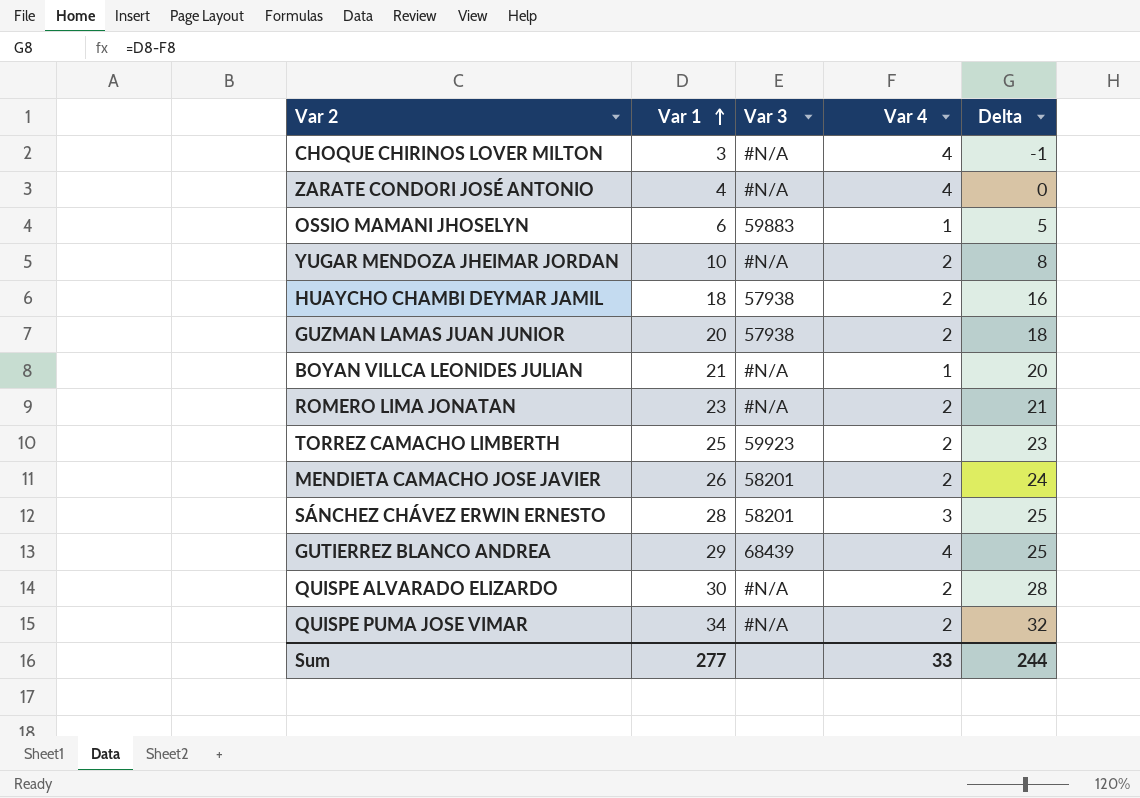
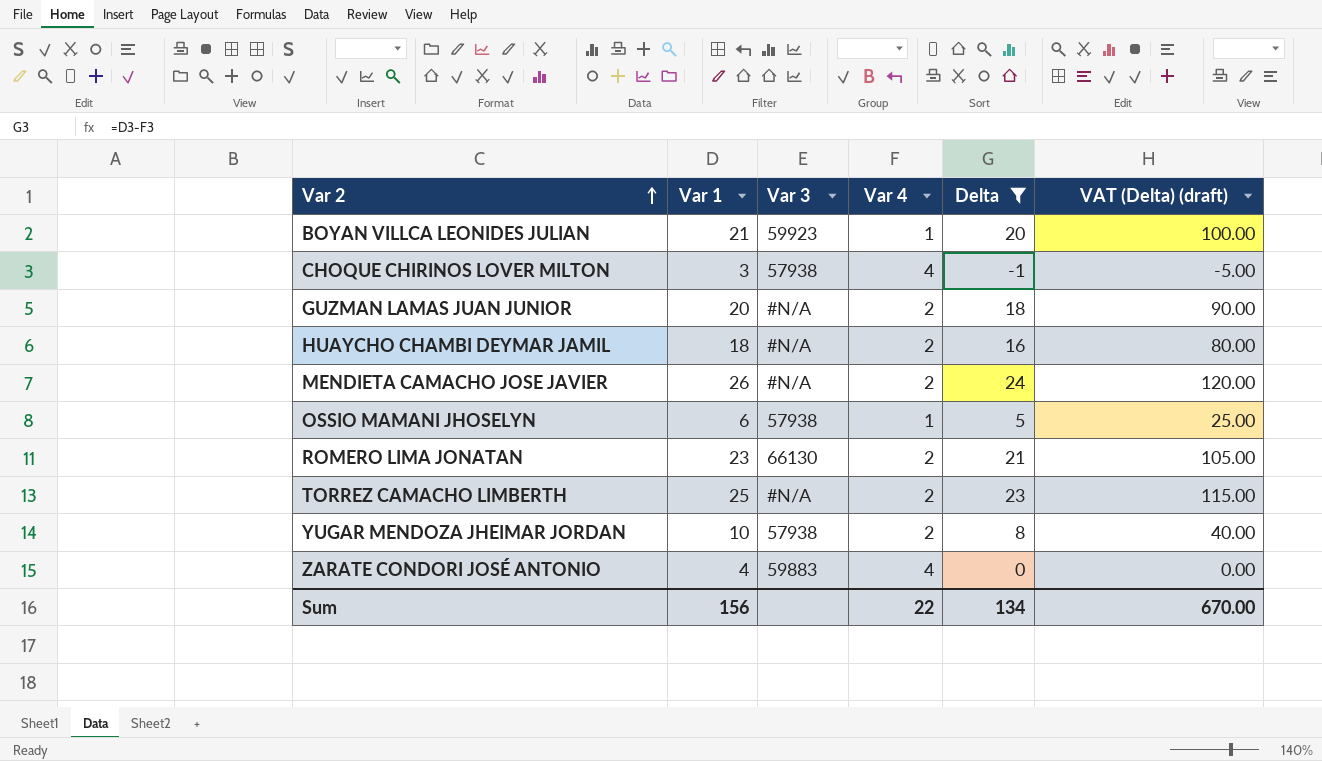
filter: none -> Delta <= 24
row order: Var 1 ascending -> Var 2 ascending
column VAT (Delta) (draft) | formula: none -> [Delta] * 5
BOYAN VILLCA LEONIDES JULIAN | Var 3: #N/A -> 59923
CHOQUE CHIRINOS LOVER MILTON | Var 3: #N/A -> 57938
GUZMAN LAMAS JUAN JUNIOR | Var 3: 57938 -> #N/A
HUAYCHO CHAMBI DEYMAR JAMIL | Var 3: 57938 -> #N/A
MENDIETA CAMACHO JOSE JAVIER | Var 3: 58201 -> #N/A
OSSIO MAMANI JHOSELYN | Var 3: 59883 -> 57938
ROMERO LIMA JONATAN | Var 3: #N/A -> 66130
TORREZ CAMACHO LIMBERTH | Var 3: 59923 -> #N/A
YUGAR MENDOZA JHEIMAR JORDAN | Var 3: #N/A -> 57938
ZARATE CONDORI JOSÉ ANTONIO | Var 3: #N/A -> 59883
Sum | Var 1: 277 -> 156
Sum | Var 4: 33 -> 22
Sum | Delta: 244 -> 134

